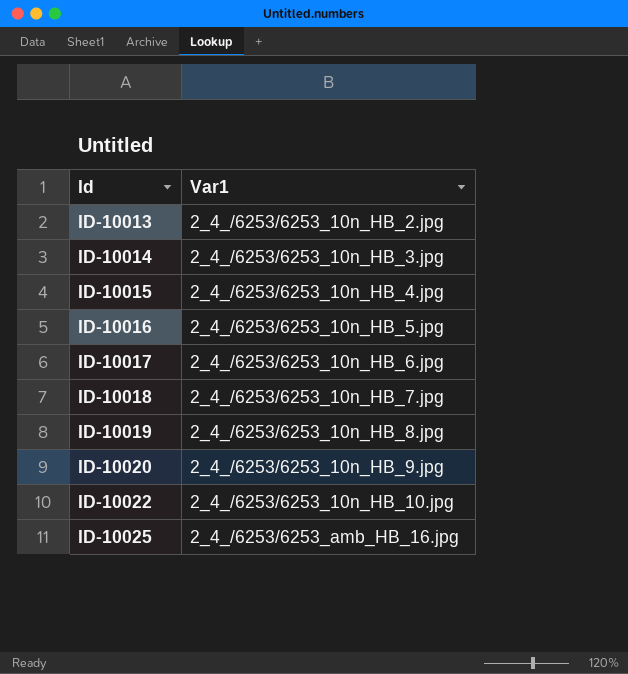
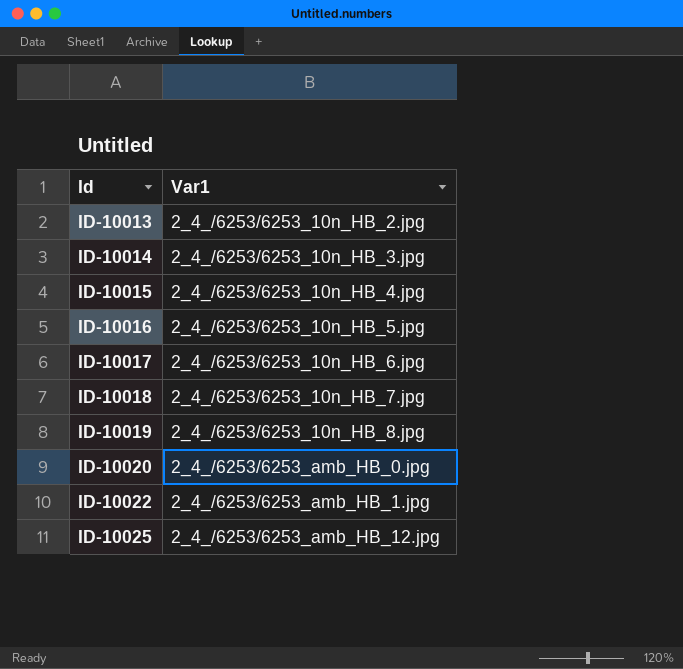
ID-10020 | Var1: 2_4_/6253/6253_10n_HB_9.jpg -> 2_4_/6253/6253_amb_HB_0.jpg
ID-10022 | Var1: 2_4_/6253/6253_10n_HB_10.jpg -> 2_4_/6253/6253_amb_HB_1.jpg
ID-10025 | Var1: 2_4_/6253/6253_amb_HB_16.jpg -> 2_4_/6253/6253_amb_HB_12.jpg

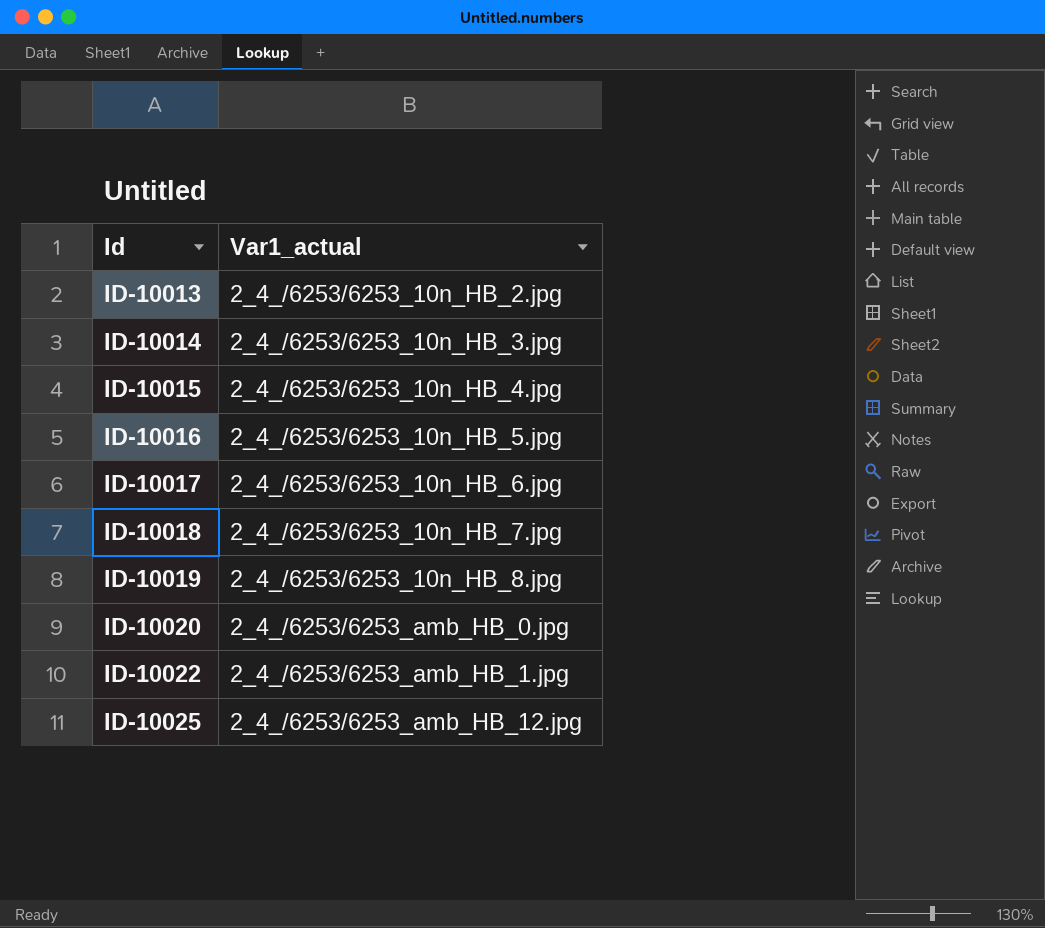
column name: Var1 -> Var1_actual

